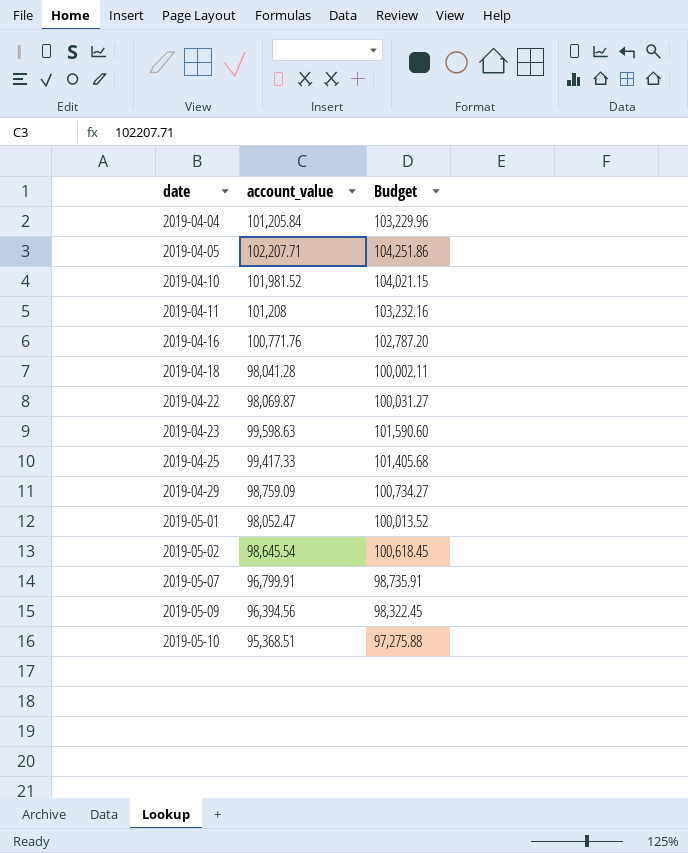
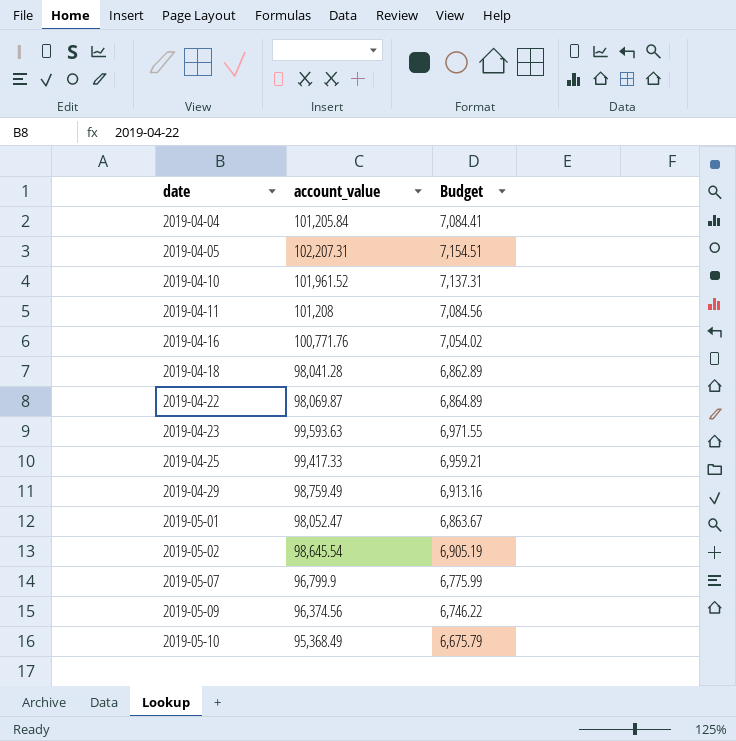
column Budget | formula: [account_value] * 1.02 -> [account_value] * 0.07
2019-04-05 | account_value: 102,207.71 -> 102,207.31
2019-04-10 | account_value: 101,981.52 -> 101,961.52
2019-04-23 | account_value: 99,598.63 -> 99,593.63
2019-04-29 | account_value: 98,759.09 -> 98,759.49
2019-05-07 | account_value: 96,799.91 -> 96,799.9
2019-05-09 | account_value: 96,394.56 -> 96,374.56
2019-05-10 | account_value: 95,368.51 -> 95,368.49

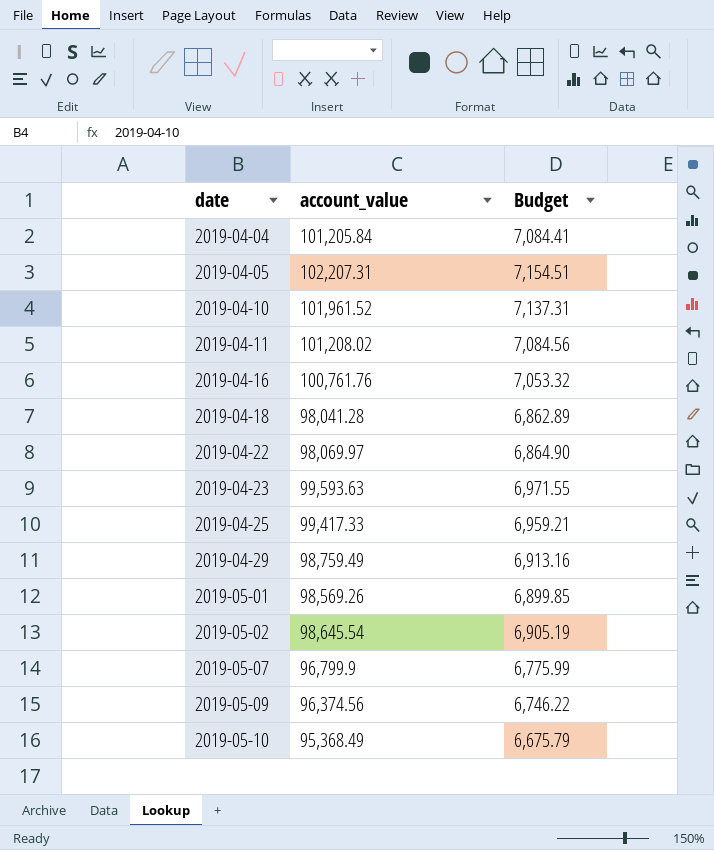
2019-04-11 | account_value: 101,208 -> 101,208.02
2019-04-16 | account_value: 100,771.76 -> 100,761.76
2019-04-16 | Budget: 7,054.02 -> 7,053.32
2019-04-22 | account_value: 98,069.87 -> 98,069.97
2019-04-22 | Budget: 6,864.89 -> 6,864.90
2019-05-01 | account_value: 98,052.47 -> 98,569.26
2019-05-01 | Budget: 6,863.67 -> 6,899.85

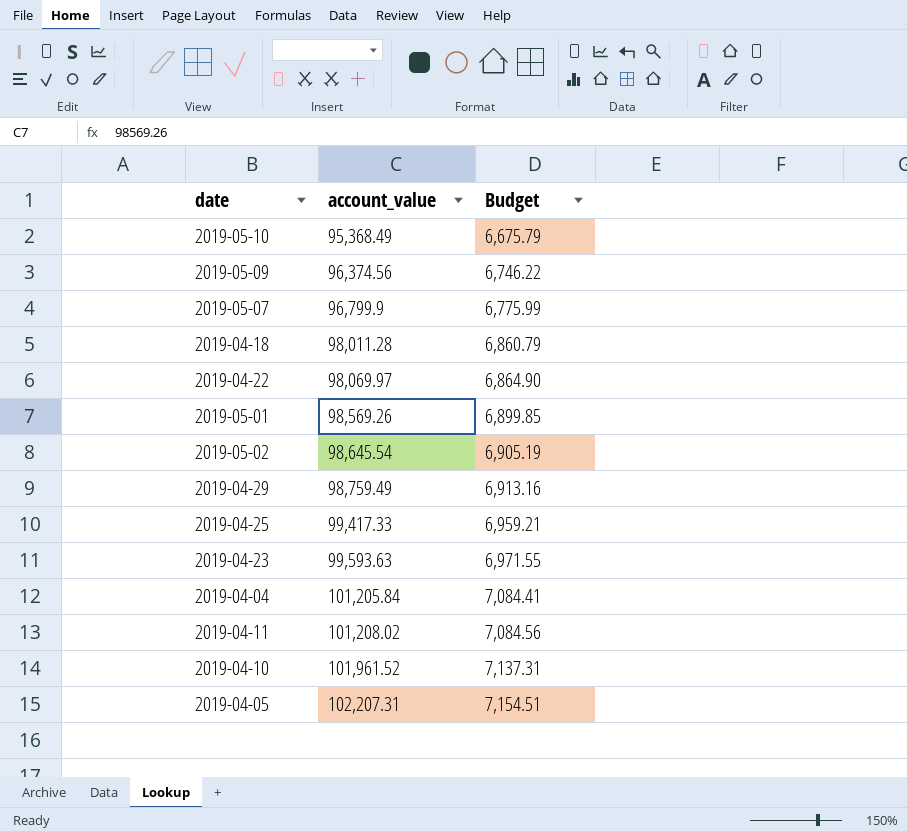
row order: date ascending -> account_value ascending
row 2019-04-16: 100,761.76 | 7,053.32 -> none
2019-04-18 | account_value: 98,041.28 -> 98,011.28
2019-04-18 | Budget: 6,862.89 -> 6,860.79

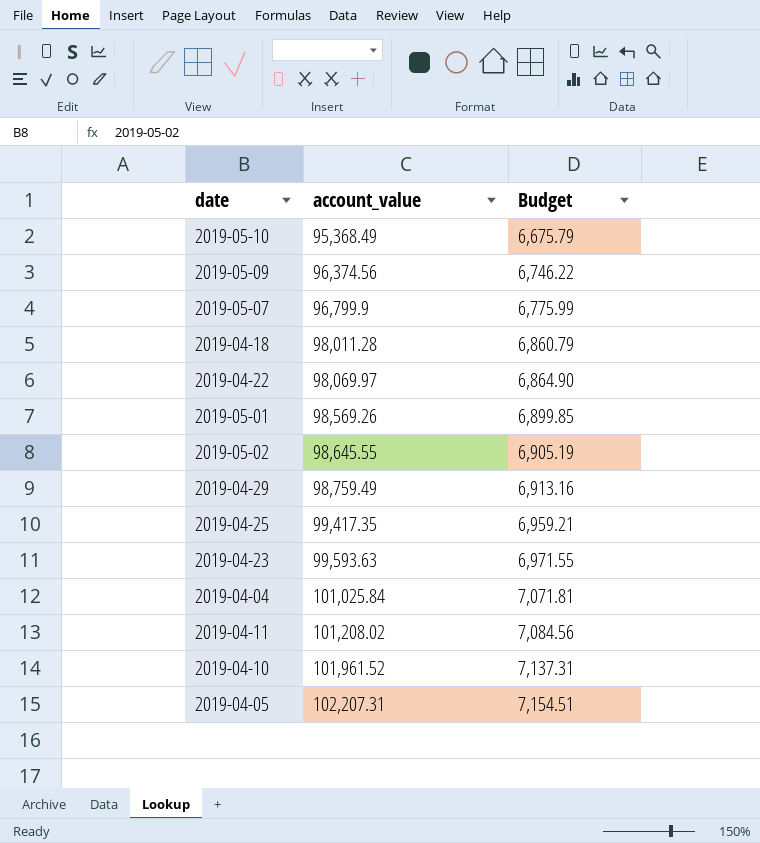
2019-05-02 | account_value: 98,645.54 -> 98,645.55
2019-04-25 | account_value: 99,417.33 -> 99,417.35
2019-04-04 | account_value: 101,205.84 -> 101,025.84
2019-04-04 | Budget: 7,084.41 -> 7,071.81

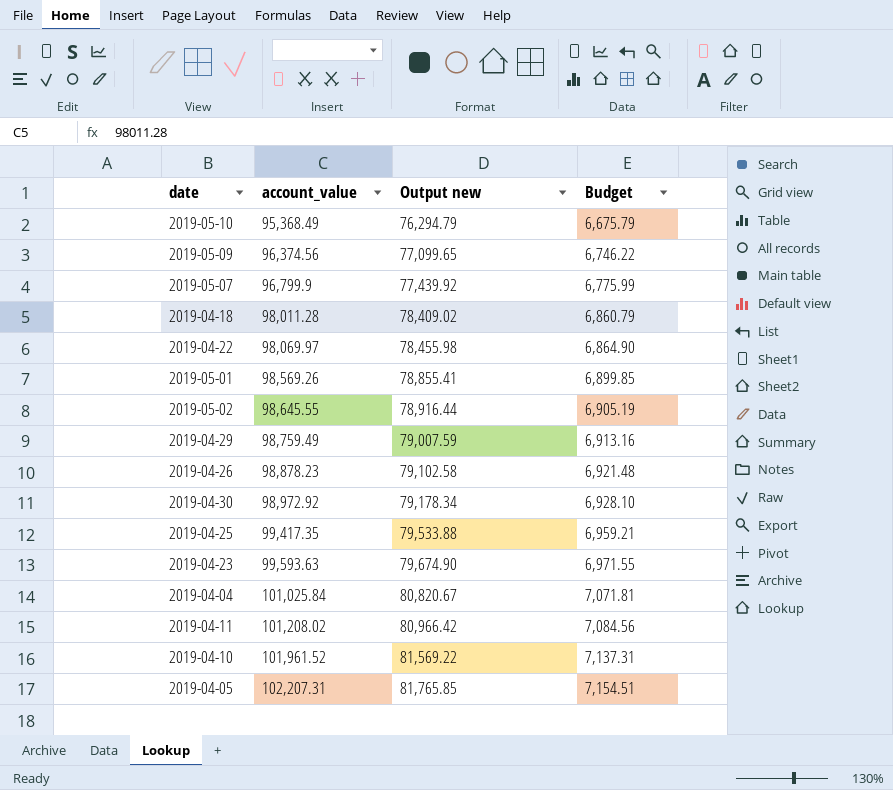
column Output new | formula: none -> [account_value] * 0.8
row 2019-04-26: none -> 98,878.23 | 79,102.58 | 6,921.48
row 2019-04-30: none -> 98,972.92 | 79,178.34 | 6,928.10

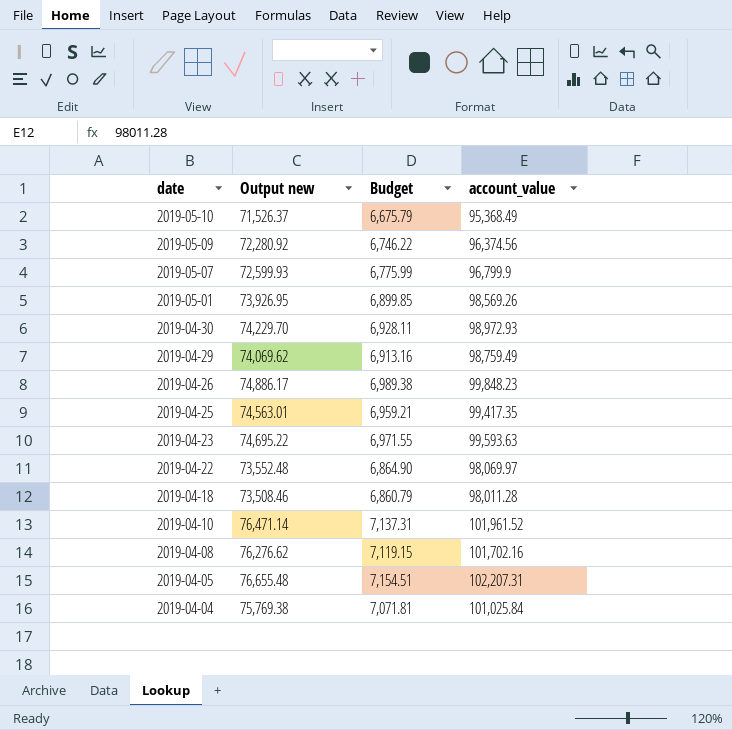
row order: account_value ascending -> date descending
column Output new | formula: [account_value] * 0.8 -> [account_value] * 0.75
column account_value | position: 2 -> 4
row 2019-05-02: 98,645.55 | 78,916.44 | 6,905.19 -> none
row 2019-04-11: 101,208.02 | 80,966.42 | 7,084.56 -> none
2019-04-30 | Budget: 6,928.10 -> 6,928.11
2019-04-30 | account_value: 98,972.92 -> 98,972.93
2019-04-26 | Budget: 6,921.48 -> 6,989.38
2019-04-26 | account_value: 98,878.23 -> 99,848.23
row 2019-04-08: none -> 76,276.62 | 7,119.15 | 101,702.16

